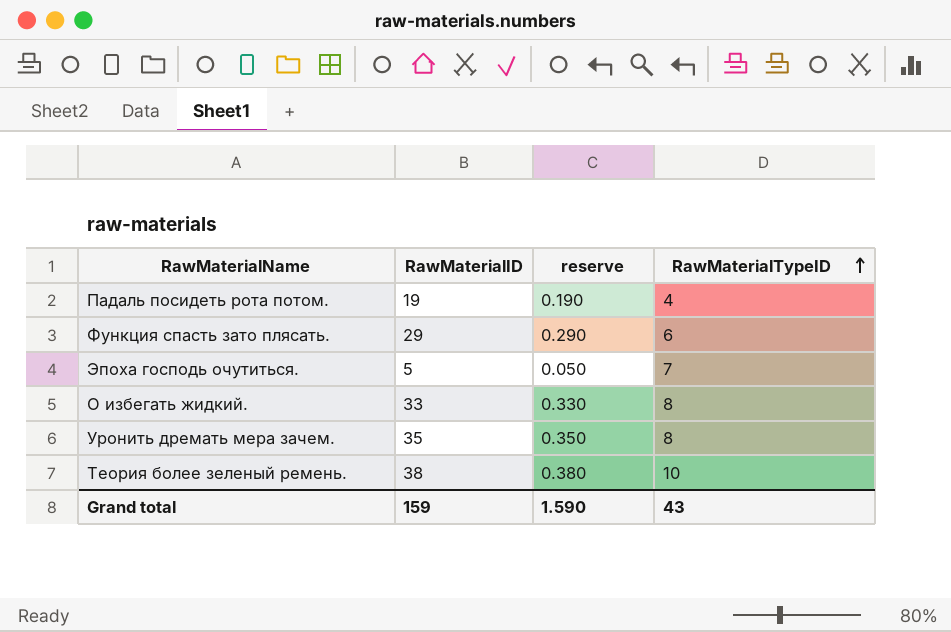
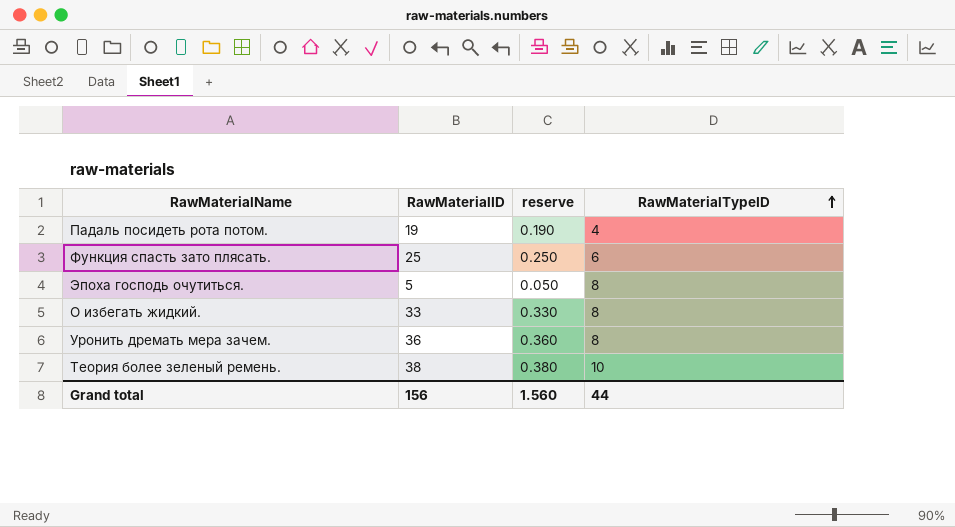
Функция спасть зато плясать. | RawMaterialID: 29 -> 25
Функция спасть зато плясать. | reserve: 0.290 -> 0.250
Эпоха господь очутиться. | RawMaterialTypeID: 7 -> 8
Уронить дремать мера зачем. | RawMaterialID: 35 -> 36
Уронить дремать мера зачем. | reserve: 0.350 -> 0.360
Grand total | RawMaterialID: 159 -> 156
Grand total | reserve: 1.590 -> 1.560
Grand total | RawMaterialTypeID: 43 -> 44

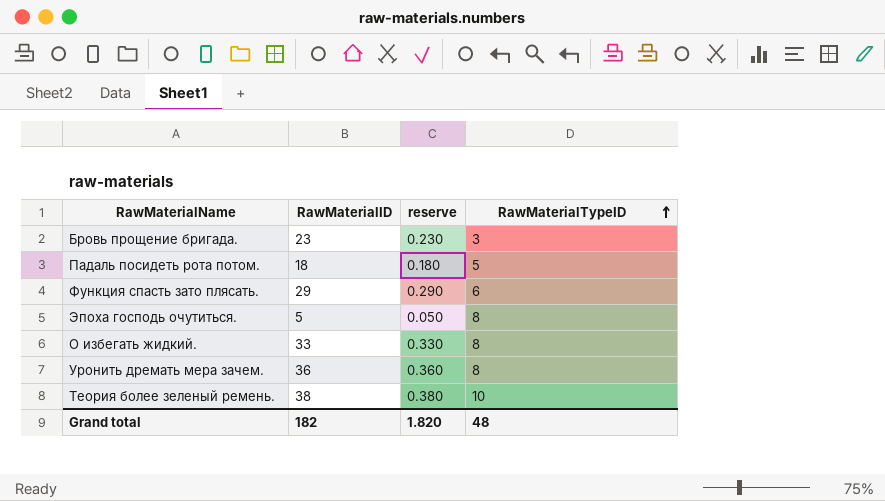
row Бровь прощение бригада.: none -> 23 | 0.230 | 3
Падаль посидеть рота потом. | RawMaterialID: 19 -> 18
Падаль посидеть рота потом. | reserve: 0.190 -> 0.180
Падаль посидеть рота потом. | RawMaterialTypeID: 4 -> 5
Функция спасть зато плясать. | RawMaterialID: 25 -> 29
Функция спасть зато плясать. | reserve: 0.250 -> 0.290
Grand total | RawMaterialID: 156 -> 182
Grand total | reserve: 1.560 -> 1.820
Grand total | RawMaterialTypeID: 44 -> 48

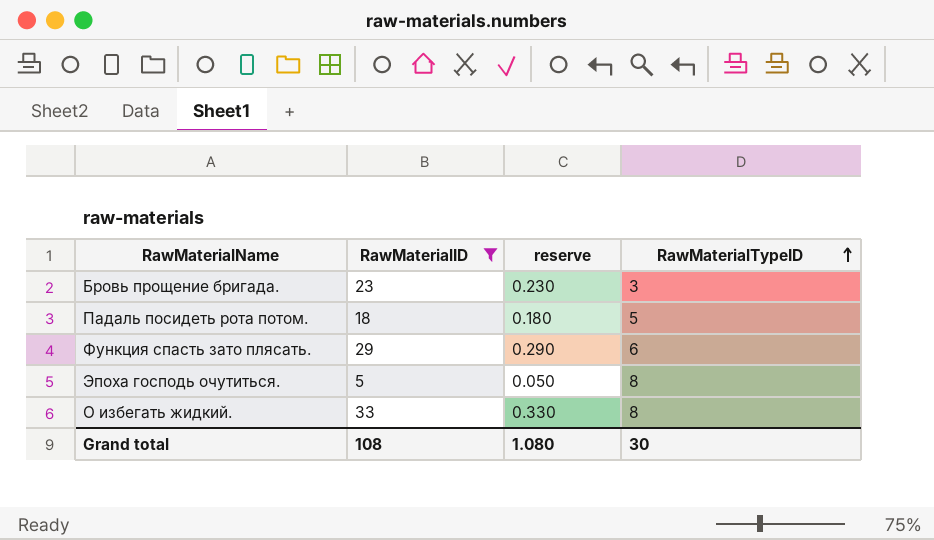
filter: none -> RawMaterialID <= 33
Grand total | RawMaterialID: 182 -> 108
Grand total | reserve: 1.820 -> 1.080
Grand total | RawMaterialTypeID: 48 -> 30

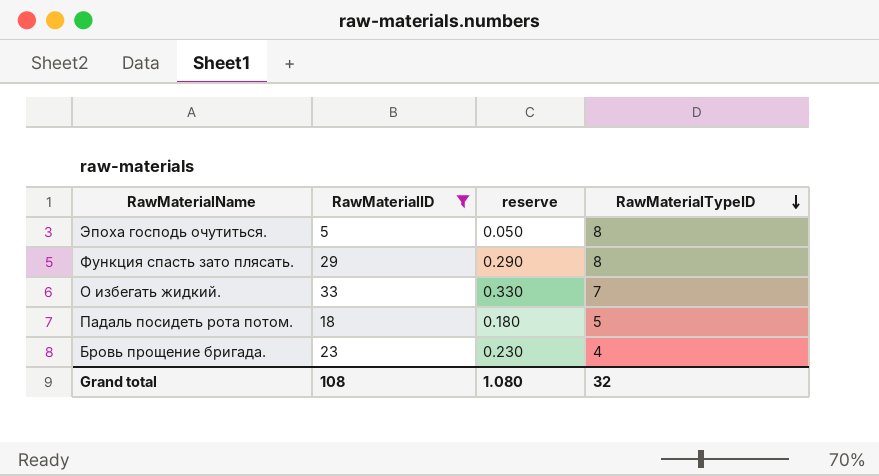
row order: RawMaterialTypeID ascending -> RawMaterialTypeID descending
Функция спасть зато плясать. | RawMaterialTypeID: 6 -> 8
О избегать жидкий. | RawMaterialTypeID: 8 -> 7
Бровь прощение бригада. | RawMaterialTypeID: 3 -> 4
Grand total | RawMaterialTypeID: 30 -> 32

